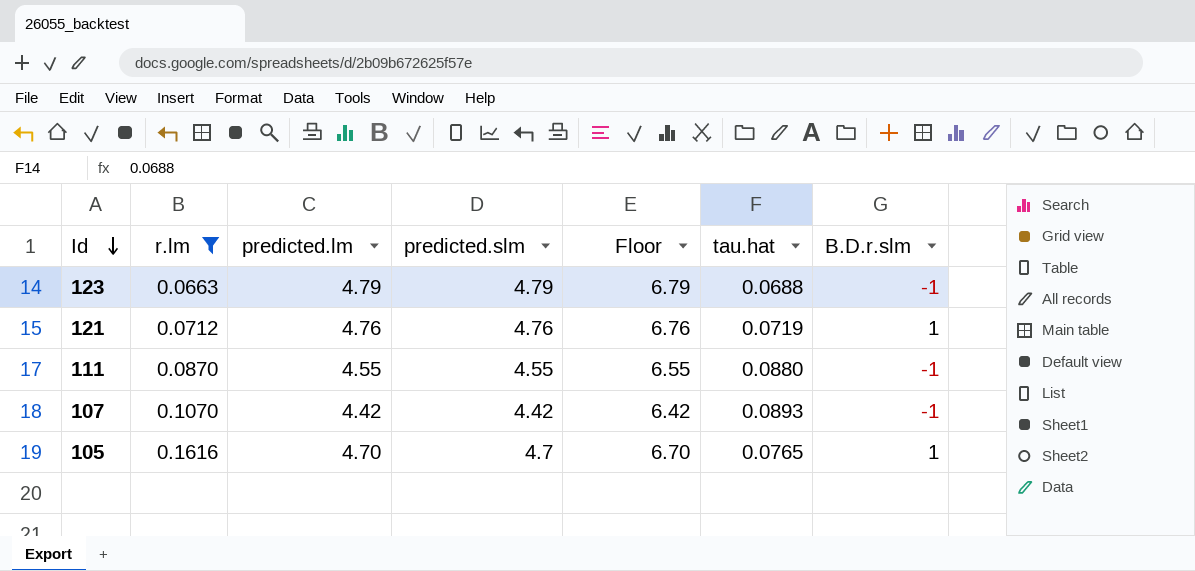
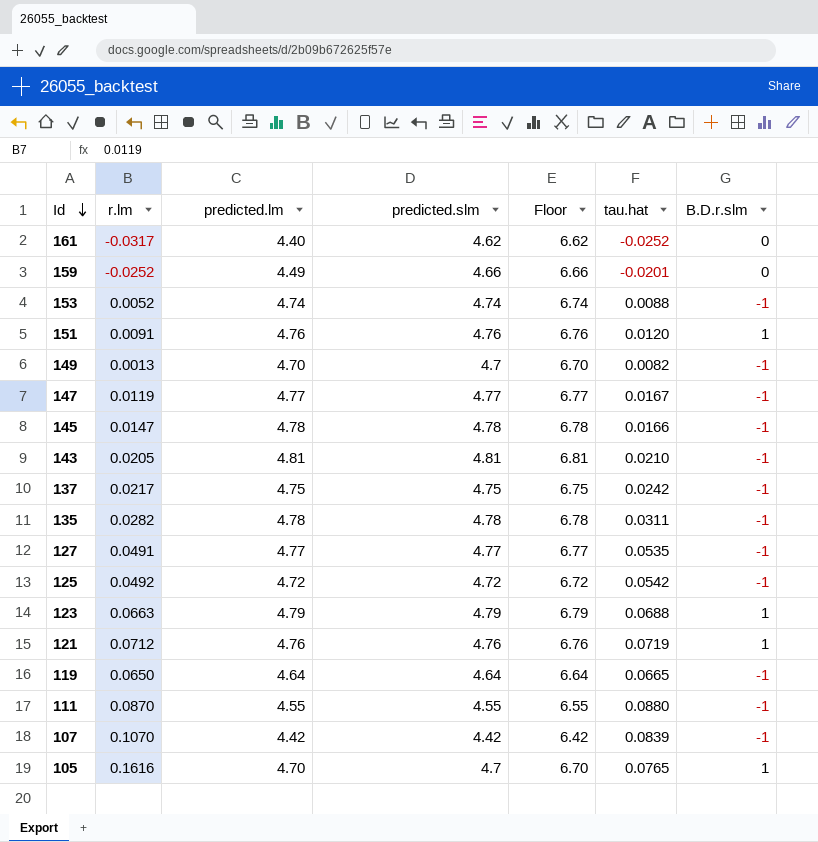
filter: r.lm >= 0.0663 -> none
123 | B.D.r.slm: -1 -> 1
107 | tau.hat: 0.0893 -> 0.0839

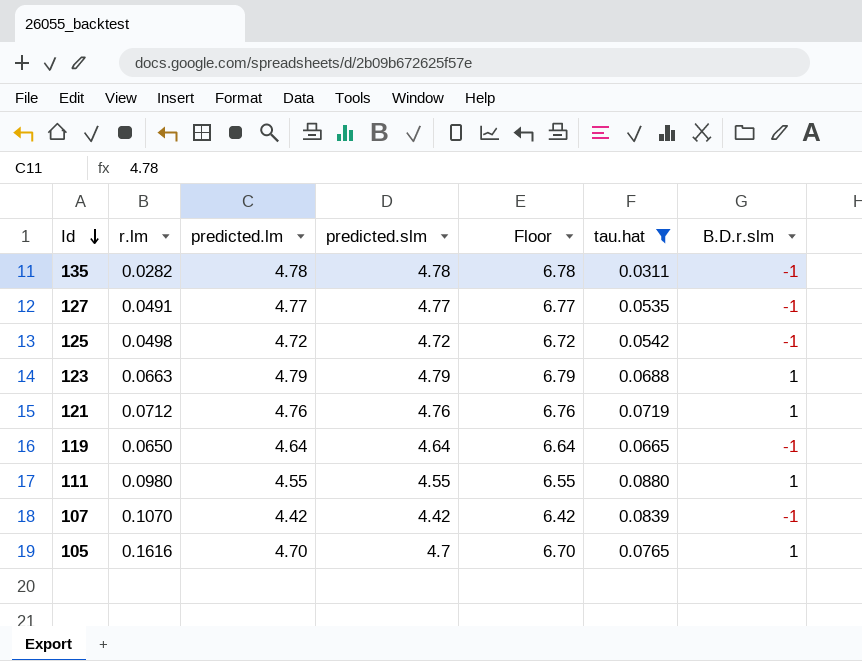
filter: none -> tau.hat >= 0.0311
125 | r.lm: 0.0492 -> 0.0498
111 | r.lm: 0.0870 -> 0.0980
111 | B.D.r.slm: -1 -> 1

